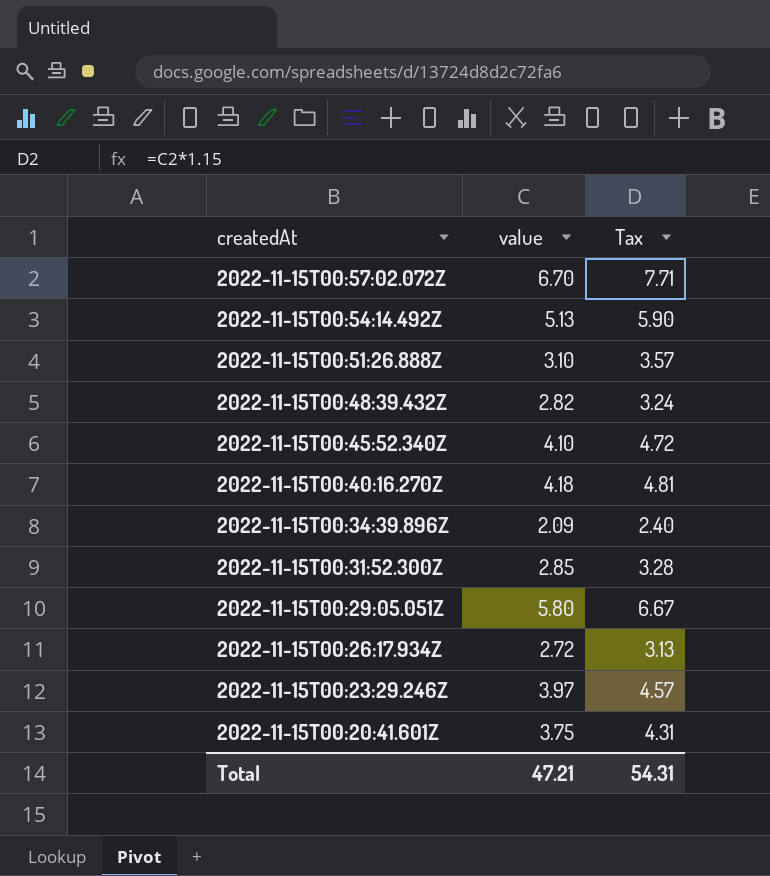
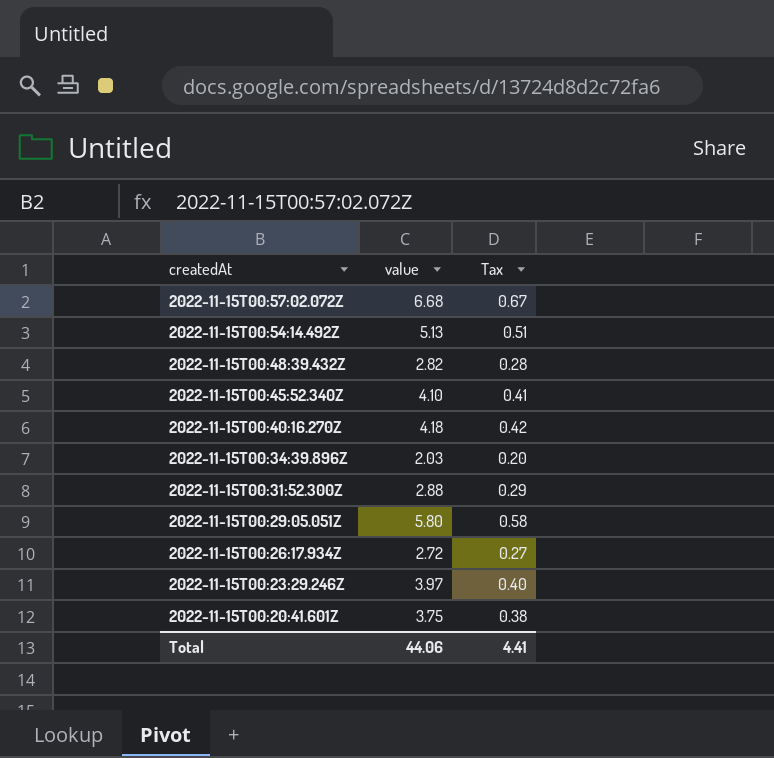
column Tax | formula: [value] * 1.15 -> [value] * 0.1
row 2022-11-15T00:51:26.888Z: 3.10 | 3.57 -> none
2022-11-15T00:57:02.072Z | value: 6.70 -> 6.68
2022-11-15T00:34:39.896Z | value: 2.09 -> 2.03
2022-11-15T00:31:52.300Z | value: 2.85 -> 2.88
Total | value: 47.21 -> 44.06
Total | Tax: 54.31 -> 4.41

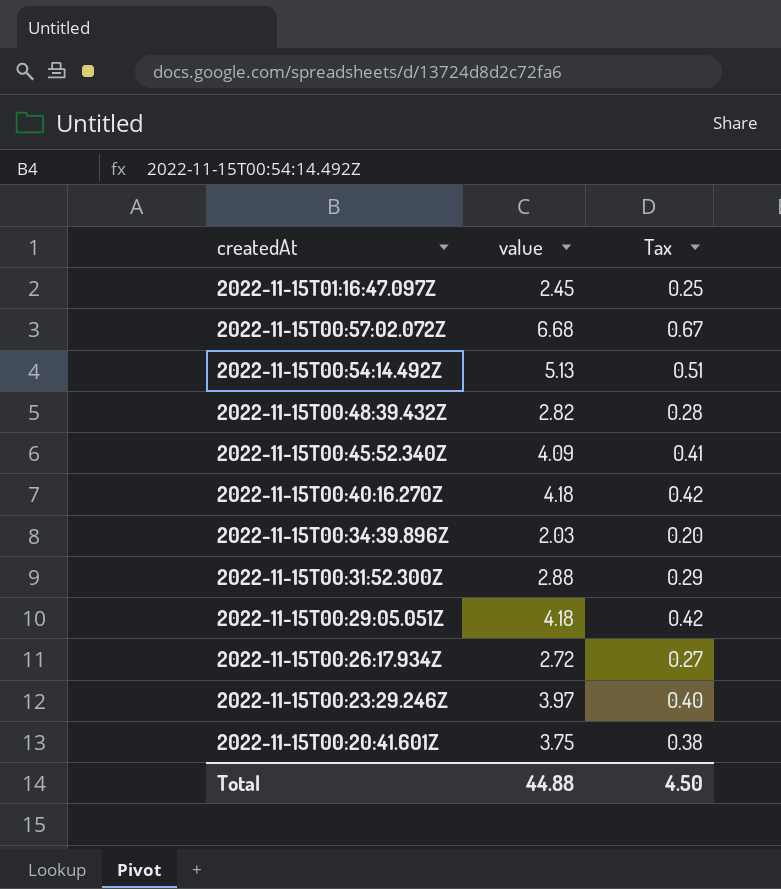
row 2022-11-15T01:16:47.097Z: none -> 2.45 | 0.25
2022-11-15T00:45:52.340Z | value: 4.10 -> 4.09
2022-11-15T00:29:05.051Z | value: 5.80 -> 4.18
2022-11-15T00:29:05.051Z | Tax: 0.58 -> 0.42
Total | value: 44.06 -> 44.88
Total | Tax: 4.41 -> 4.50

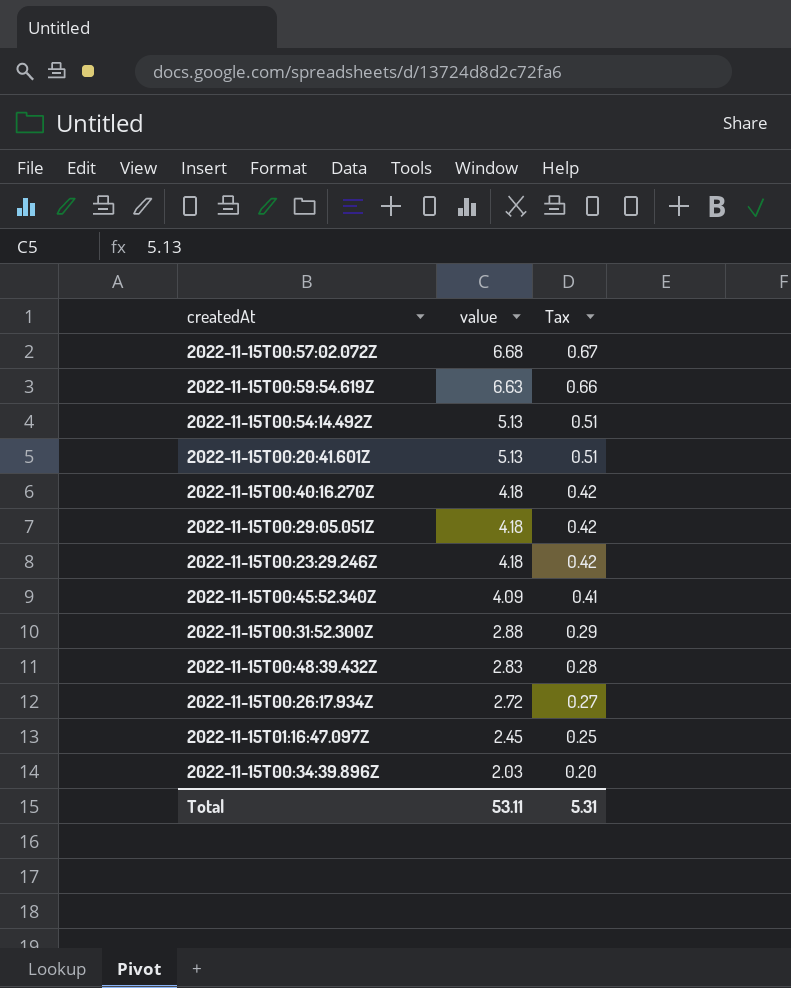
row order: createdAt descending -> value descending
row 2022-11-15T00:59:54.619Z: none -> 6.63 | 0.66
2022-11-15T00:20:41.601Z | value: 3.75 -> 5.13
2022-11-15T00:20:41.601Z | Tax: 0.38 -> 0.51
2022-11-15T00:23:29.246Z | value: 3.97 -> 4.18
2022-11-15T00:23:29.246Z | Tax: 0.40 -> 0.42
2022-11-15T00:48:39.432Z | value: 2.82 -> 2.83
Total | value: 44.88 -> 53.11
Total | Tax: 4.50 -> 5.31

